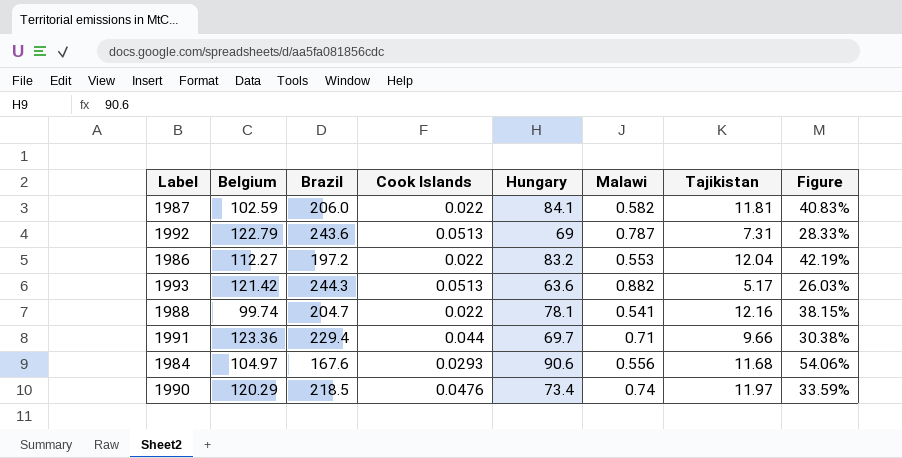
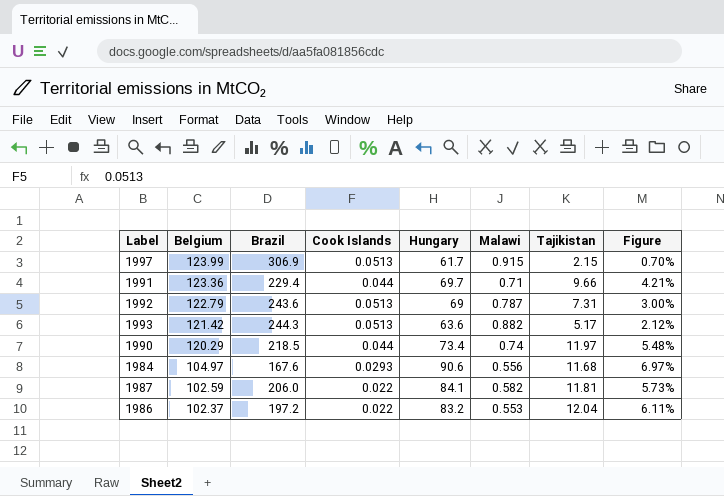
row order: none -> Belgium descending
column Figure | formula: [Hungary] / [Brazil] -> [Tajikistan] / [Brazil]
row 1988: 99.74 | 204.7 | 0.022 | 78.1 | 0.541 | 12.16 | 38.15% -> none
row 1997: none -> 123.99 | 306.9 | 0.0513 | 61.7 | 0.915 | 2.15 | 0.70%
1990 | Cook Islands: 0.0476 -> 0.044
1986 | Belgium: 112.27 -> 102.37

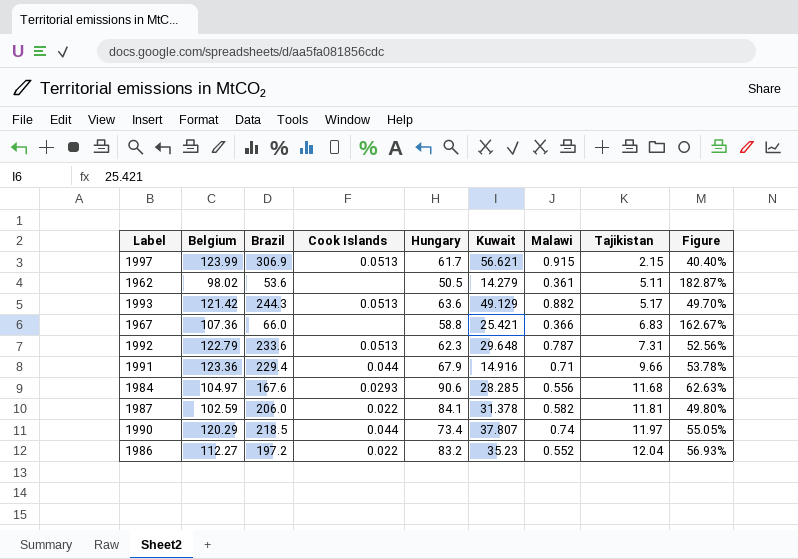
row order: Belgium descending -> Tajikistan ascending
column Kuwait | position: none -> 6
column Figure | formula: [Tajikistan] / [Brazil] -> [Belgium] / [Brazil]
row 1962: none -> 98.02 | 53.6 | none | 50.5 | 14.279 | 0.361 | 5.11 | 182.87%
row 1967: none -> 107.36 | 66.0 | none | 58.8 | 25.421 | 0.366 | 6.83 | 162.67%
1992 | Brazil: 243.6 -> 233.6
1992 | Hungary: 69 -> 62.3
1991 | Hungary: 69.7 -> 67.9
1986 | Belgium: 102.37 -> 112.27
1986 | Malawi: 0.553 -> 0.552

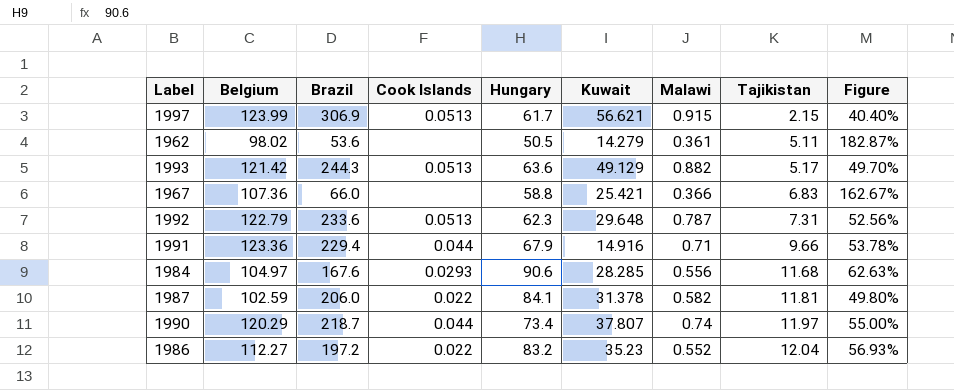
1990 | Brazil: 218.5 -> 218.7
1990 | Figure: 55.05% -> 55.00%

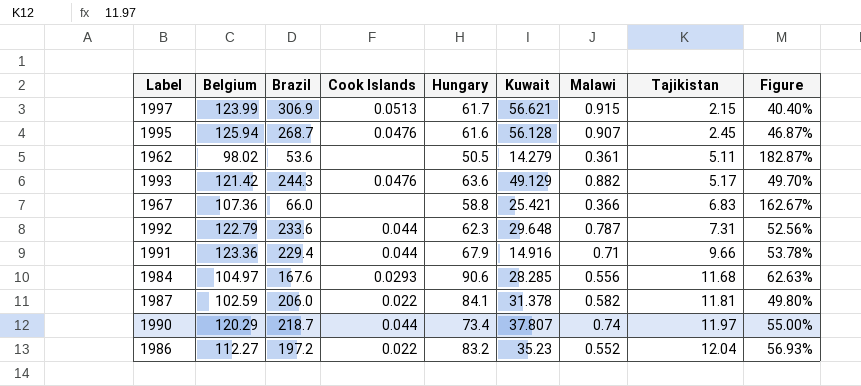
row 1995: none -> 125.94 | 268.7 | 0.0476 | 61.6 | 56.128 | 0.907 | 2.45 | 46.87%
1993 | Cook Islands: 0.0513 -> 0.0476
1992 | Cook Islands: 0.0513 -> 0.044

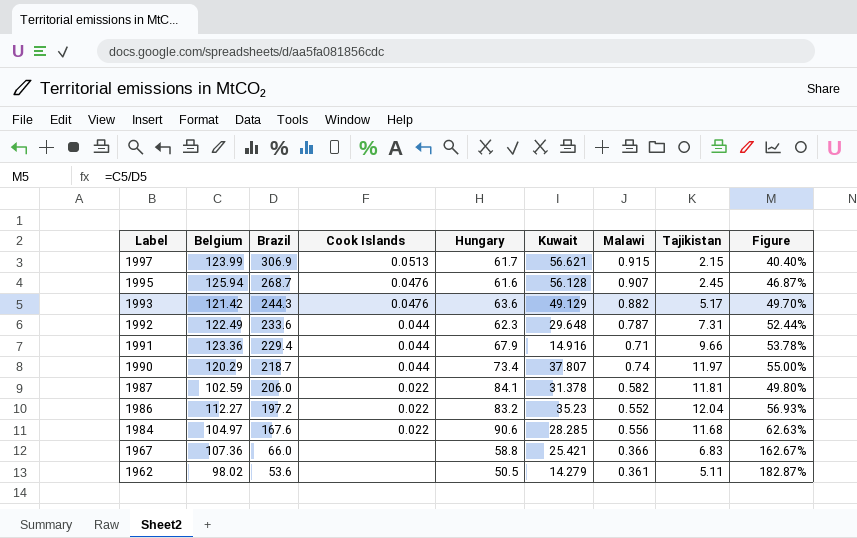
row order: Tajikistan ascending -> Label descending
1992 | Belgium: 122.79 -> 122.49
1992 | Figure: 52.56% -> 52.44%
1984 | Cook Islands: 0.0293 -> 0.022

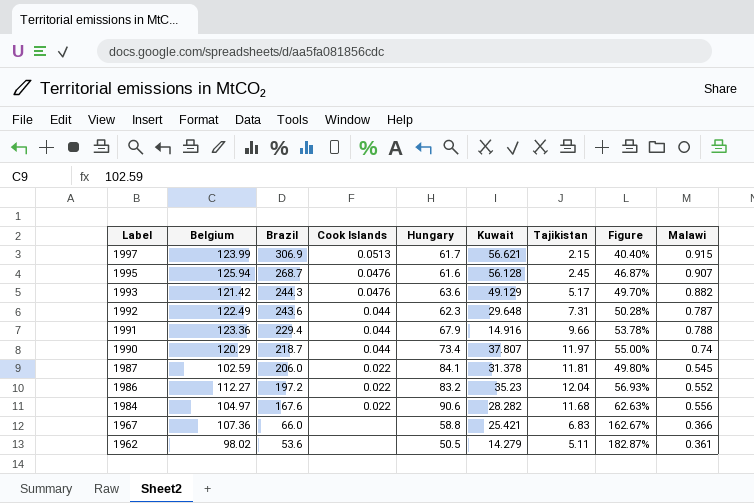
column Malawi | position: 7 -> 9
1992 | Brazil: 233.6 -> 243.6
1992 | Figure: 52.44% -> 50.28%
1991 | Malawi: 0.71 -> 0.788
1987 | Malawi: 0.582 -> 0.545
1984 | Kuwait: 28.285 -> 28.282

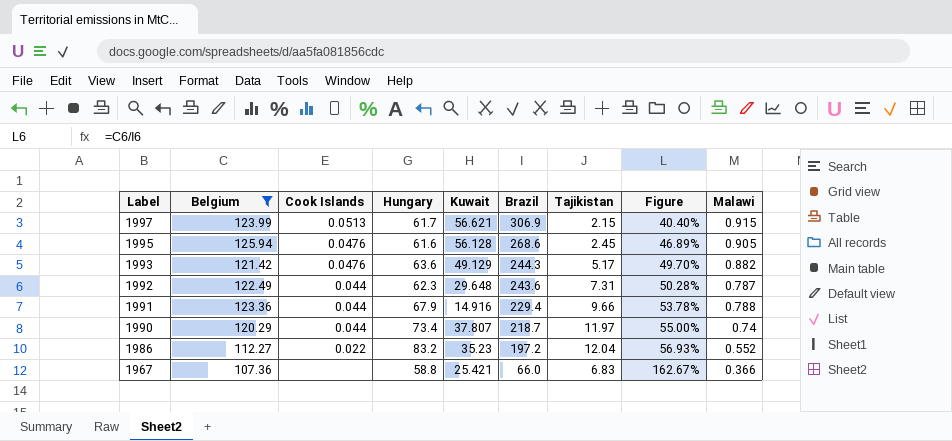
filter: none -> Belgium >= 107.36
column Brazil | position: 3 -> 6
1995 | Brazil: 268.7 -> 268.6
1995 | Figure: 46.87% -> 46.89%
1995 | Malawi: 0.907 -> 0.905

